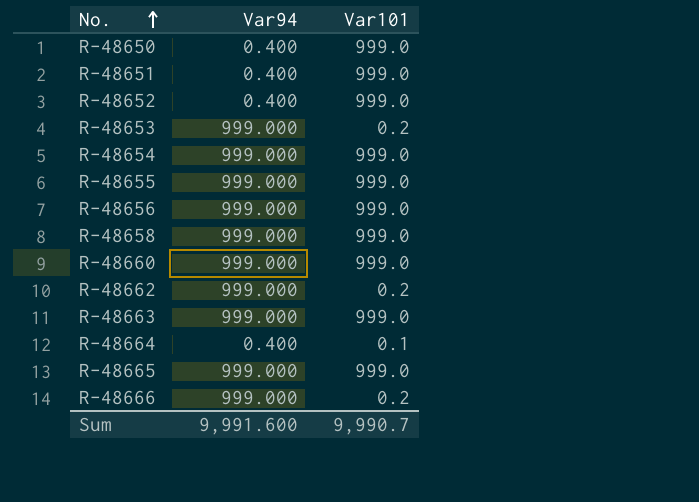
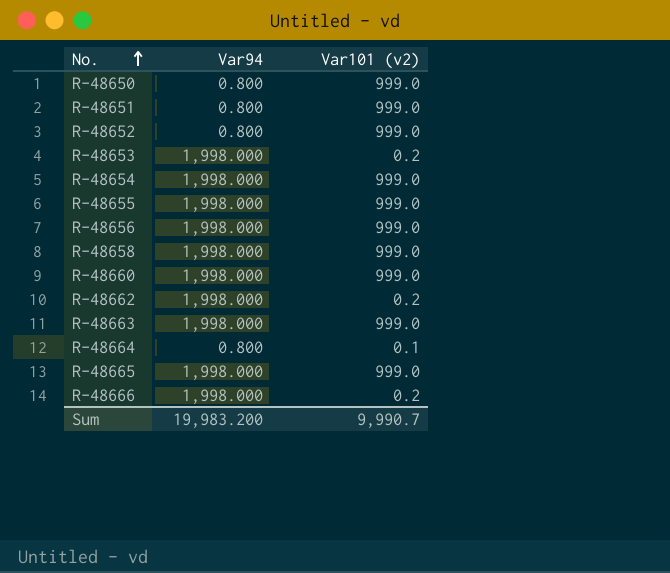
column name: Var101 -> Var101 (v2)
R-48650 | Var94: 0.400 -> 0.800
R-48651 | Var94: 0.400 -> 0.800
R-48652 | Var94: 0.400 -> 0.800
R-48653 | Var94: 999.000 -> 1,998.000
R-48654 | Var94: 999.000 -> 1,998.000
R-48655 | Var94: 999.000 -> 1,998.000
R-48656 | Var94: 999.000 -> 1,998.000
R-48658 | Var94: 999.000 -> 1,998.000
R-48660 | Var94: 999.000 -> 1,998.000
R-48662 | Var94: 999.000 -> 1,998.000
R-48663 | Var94: 999.000 -> 1,998.000
R-48664 | Var94: 0.400 -> 0.800
R-48665 | Var94: 999.000 -> 1,998.000
R-48666 | Var94: 999.000 -> 1,998.000
Sum | Var94: 9,991.600 -> 19,983.200

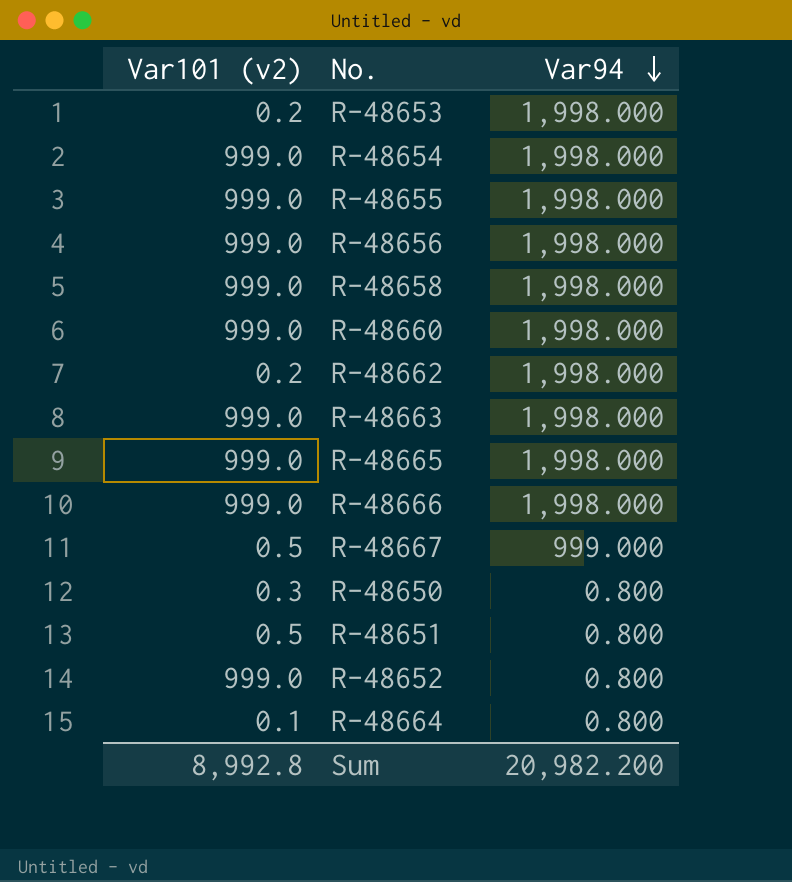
row order: No. ascending -> Var94 descending
column Var101 (v2) | position: 3 -> 1
R-48666 | Var101 (v2): 0.2 -> 999.0
row R-48667: none -> 0.5 | 999.000
R-48650 | Var101 (v2): 999.0 -> 0.3
R-48651 | Var101 (v2): 999.0 -> 0.5
Sum | Var101 (v2): 9,990.7 -> 8,992.8
Sum | Var94: 19,983.200 -> 20,982.200

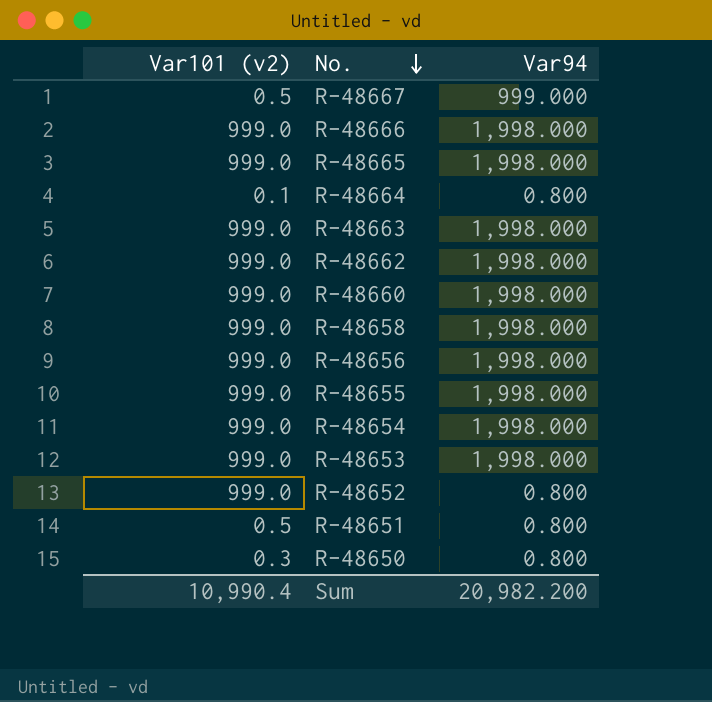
row order: Var94 descending -> No. descending
R-48662 | Var101 (v2): 0.2 -> 999.0
R-48653 | Var101 (v2): 0.2 -> 999.0
Sum | Var101 (v2): 8,992.8 -> 10,990.4

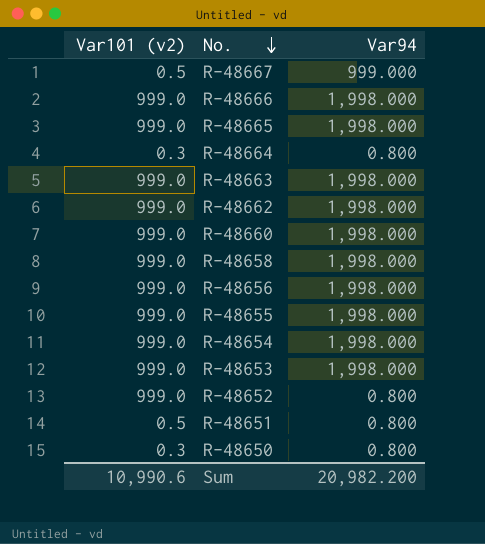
R-48664 | Var101 (v2): 0.1 -> 0.3
Sum | Var101 (v2): 10,990.4 -> 10,990.6

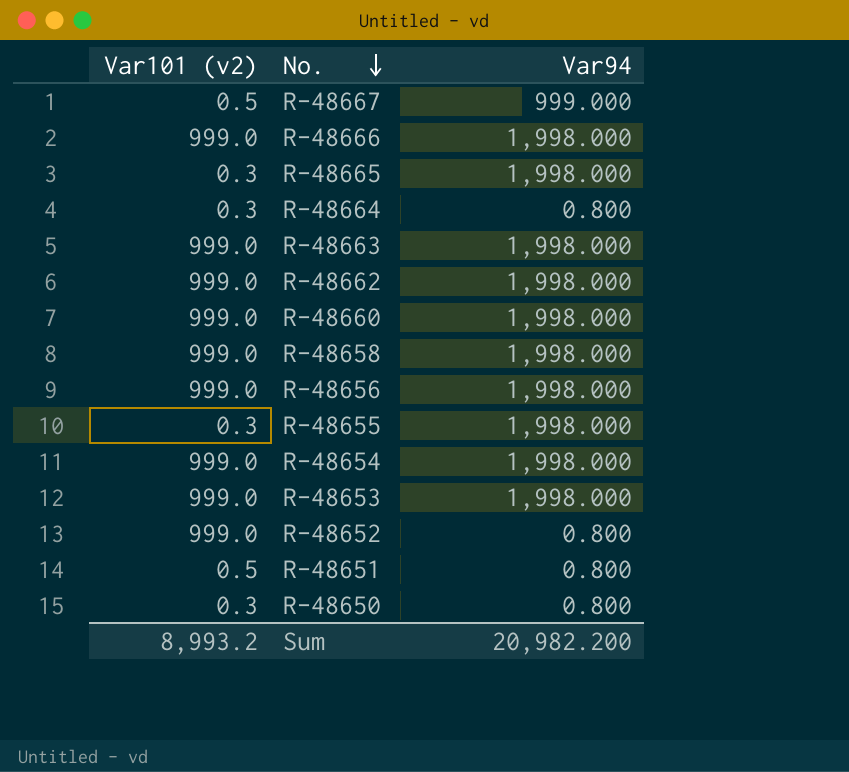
R-48665 | Var101 (v2): 999.0 -> 0.3
R-48655 | Var101 (v2): 999.0 -> 0.3
Sum | Var101 (v2): 10,990.6 -> 8,993.2

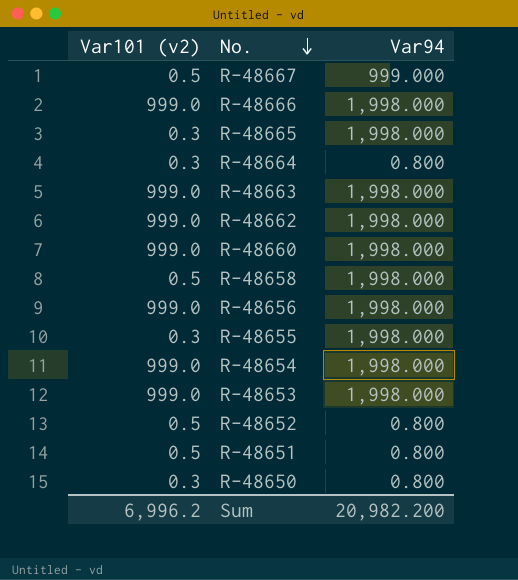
R-48658 | Var101 (v2): 999.0 -> 0.5
R-48652 | Var101 (v2): 999.0 -> 0.5
Sum | Var101 (v2): 8,993.2 -> 6,996.2

